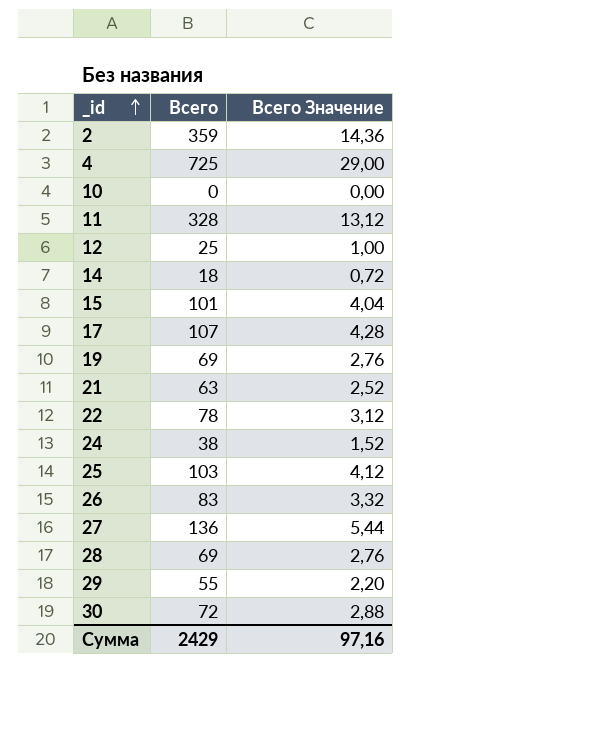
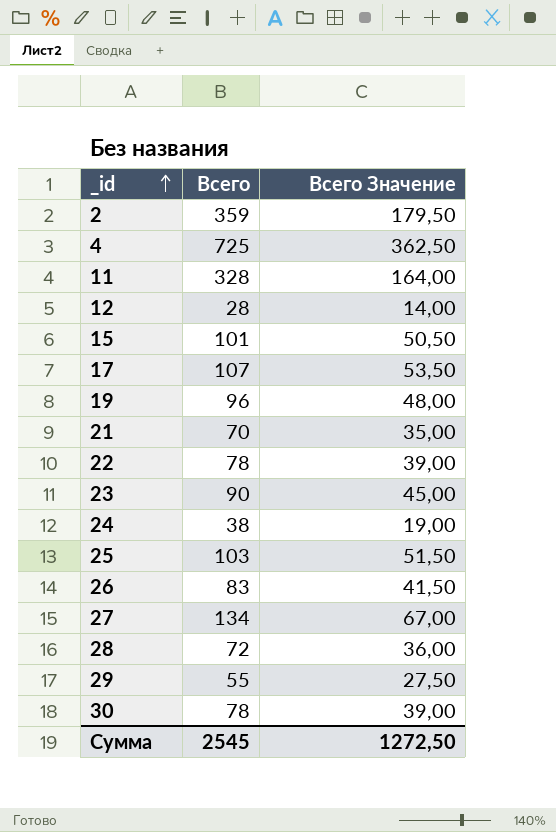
column Всего Значение | formula: [Всего] * 0,04 -> [Всего] * 0,5
row 10: 0 | 0,00 -> none
row 14: 18 | 0,72 -> none
12 | Всего: 25 -> 28
19 | Всего: 69 -> 96
21 | Всего: 63 -> 70
row 23: none -> 90 | 45,00
27 | Всего: 136 -> 134
28 | Всего: 69 -> 72
30 | Всего: 72 -> 78
Сумма | Всего: 2429 -> 2545
Сумма | Всего Значение: 97,16 -> 1272,50

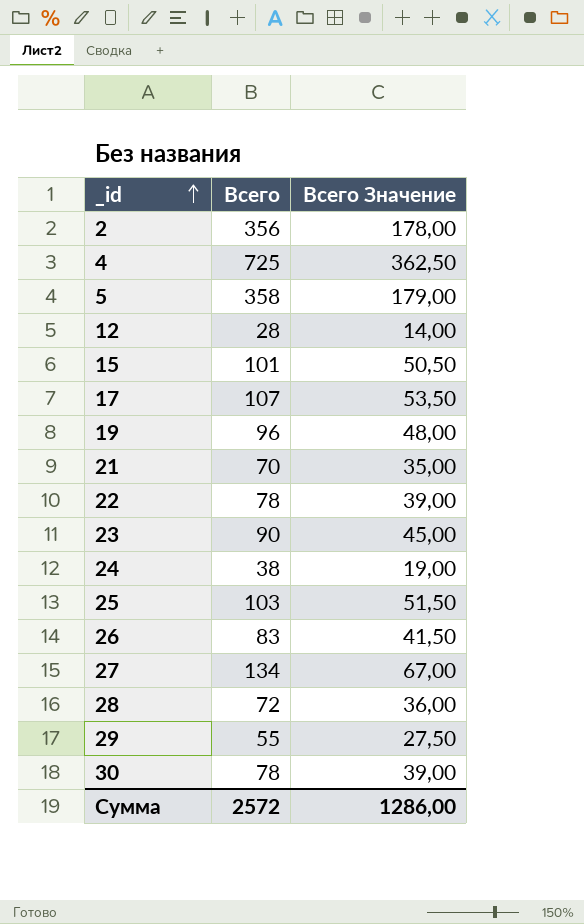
row 11: 328 | 164,00 -> none
2 | Всего: 359 -> 356
2 | Всего Значение: 179,50 -> 178,00
row 5: none -> 358 | 179,00
Сумма | Всего: 2545 -> 2572
Сумма | Всего Значение: 1272,50 -> 1286,00

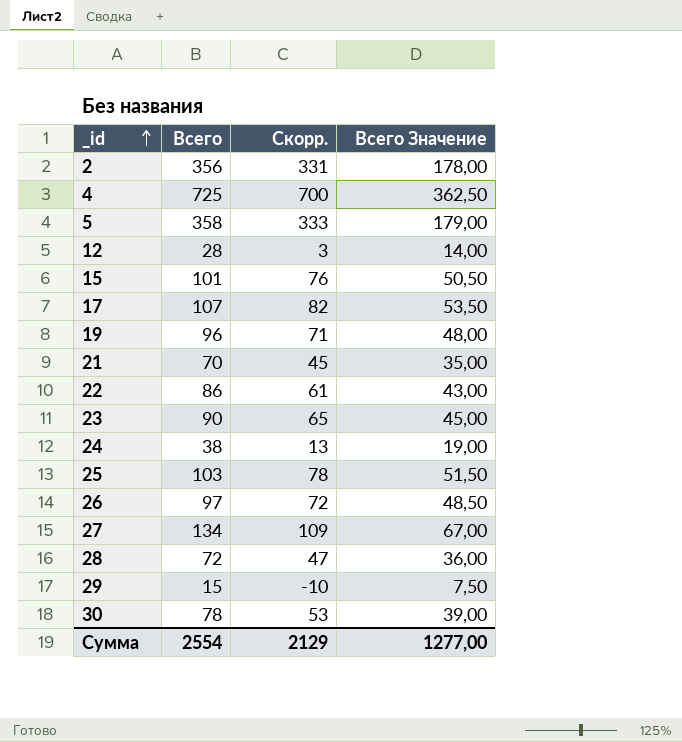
column Скорр. | formula: none -> [Всего] - 25
22 | Всего: 78 -> 86
22 | Всего Значение: 39,00 -> 43,00
26 | Всего: 83 -> 97
26 | Всего Значение: 41,50 -> 48,50
29 | Всего: 55 -> 15
29 | Всего Значение: 27,50 -> 7,50
Сумма | Всего: 2572 -> 2554
Сумма | Всего Значение: 1286,00 -> 1277,00

